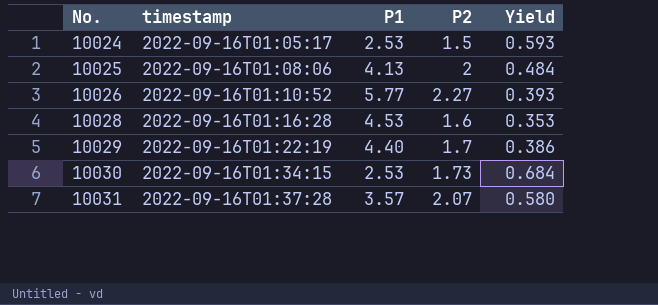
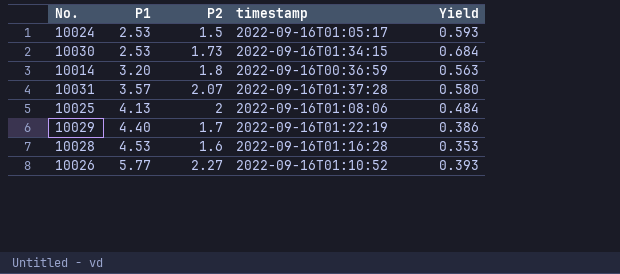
row order: No. ascending -> P1 ascending
column timestamp | position: 2 -> 4
row 10014: none -> 3.20 | 1.8 | 2022-09-16T00:36:59 | 0.563

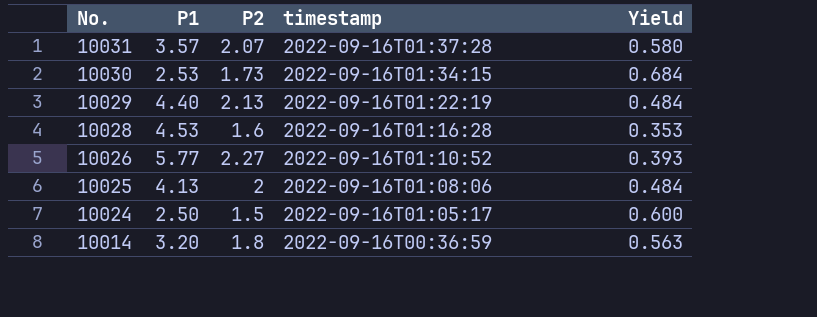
row order: P1 ascending -> No. descending
10029 | P2: 1.7 -> 2.13
10029 | Yield: 0.386 -> 0.484
10024 | P1: 2.53 -> 2.50
10024 | Yield: 0.593 -> 0.600

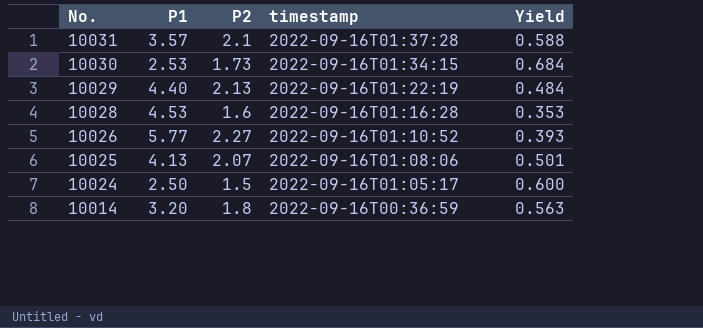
10031 | P2: 2.07 -> 2.1
10031 | Yield: 0.580 -> 0.588
10025 | P2: 2 -> 2.07
10025 | Yield: 0.484 -> 0.501

